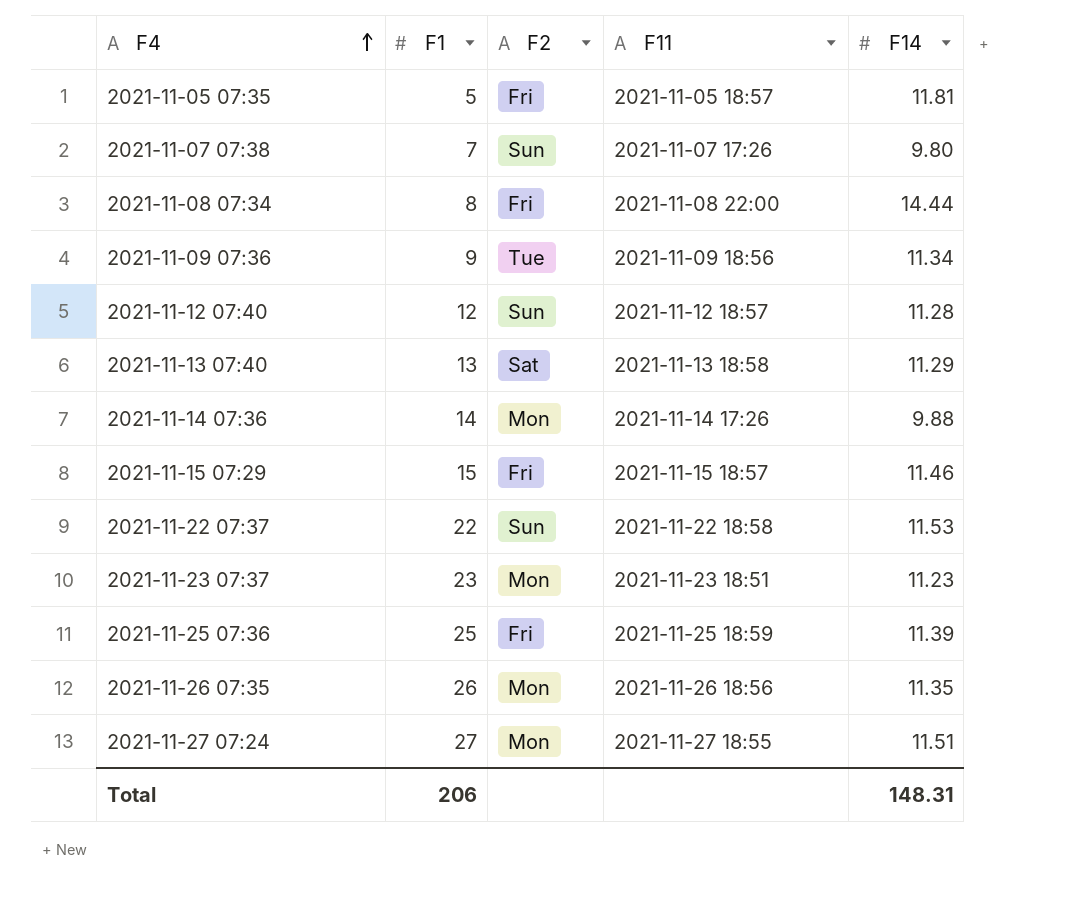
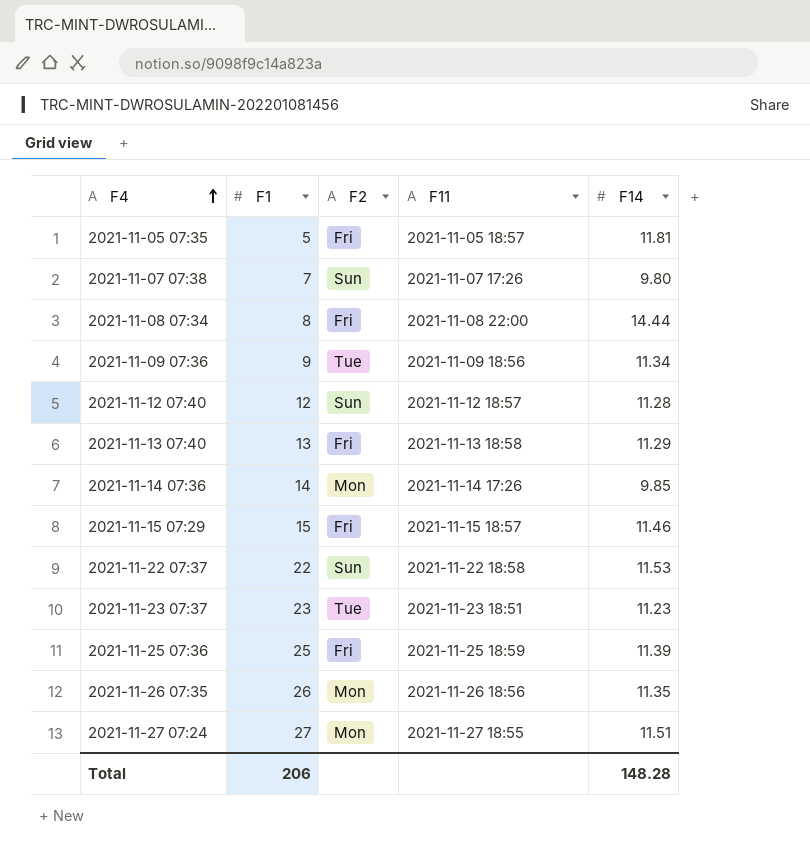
2021-11-13 07:40 | F2: Sat -> Fri
2021-11-14 07:36 | F14: 9.88 -> 9.85
2021-11-23 07:37 | F2: Mon -> Tue
Total | F14: 148.31 -> 148.28

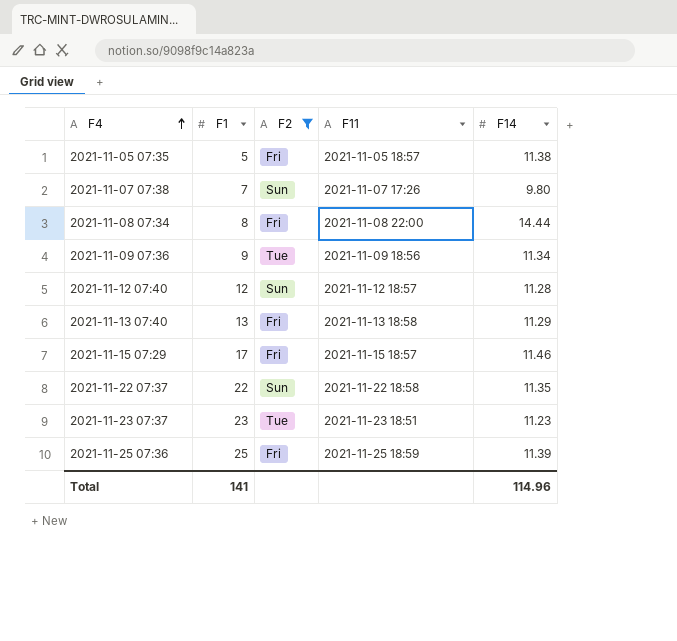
filter: none -> F2 != Mon
2021-11-05 07:35 | F14: 11.81 -> 11.38
2021-11-15 07:29 | F1: 15 -> 17
2021-11-22 07:37 | F14: 11.53 -> 11.35
Total | F1: 206 -> 141
Total | F14: 148.28 -> 114.96

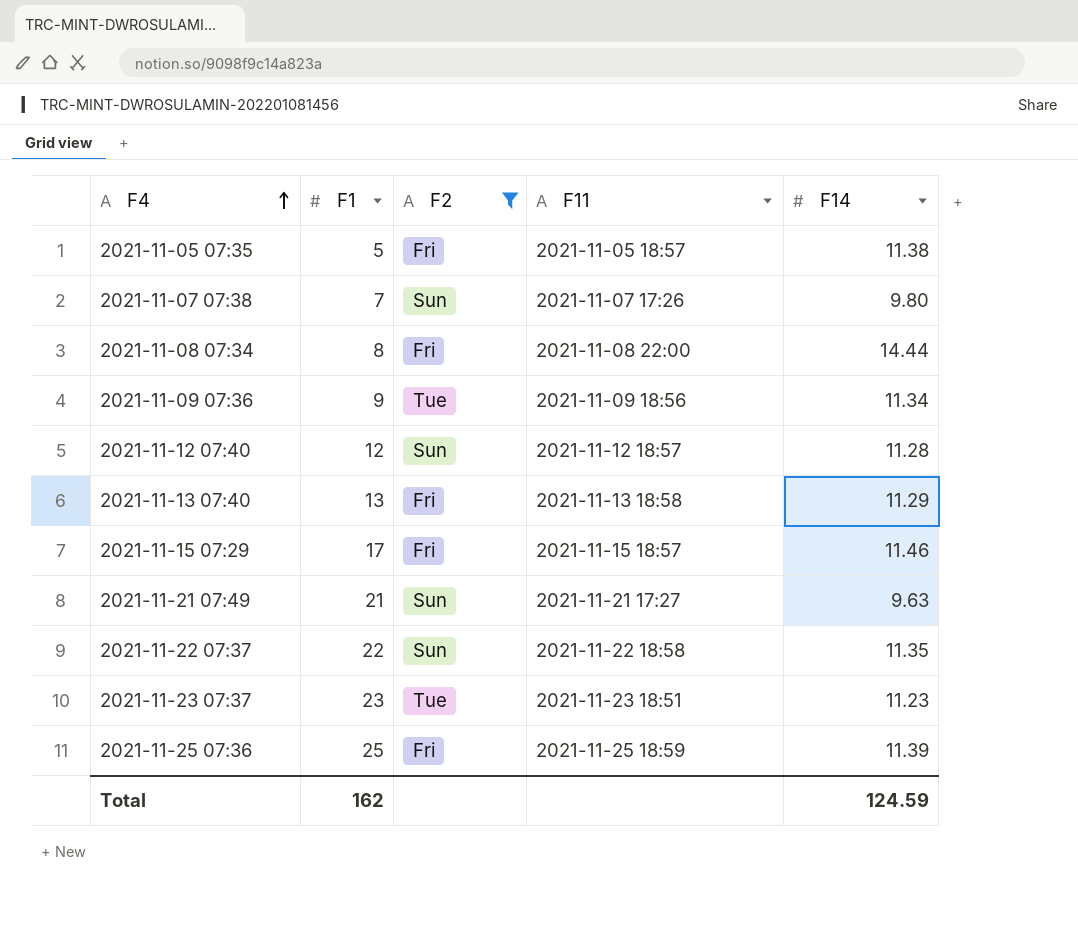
row 2021-11-21 07:49: none -> 21 | Sun | 2021-11-21 17:27 | 9.63
Total | F1: 141 -> 162
Total | F14: 114.96 -> 124.59

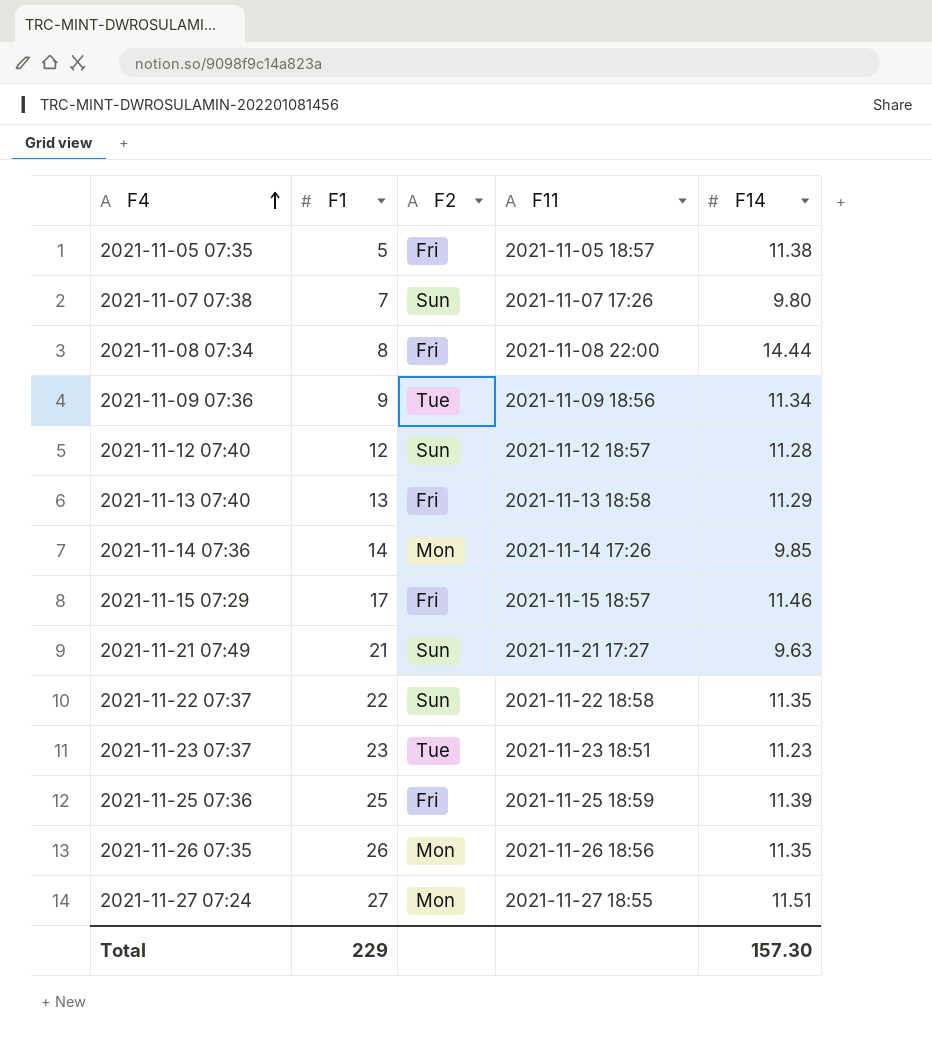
filter: F2 != Mon -> none
Total | F1: 162 -> 229
Total | F14: 124.59 -> 157.30

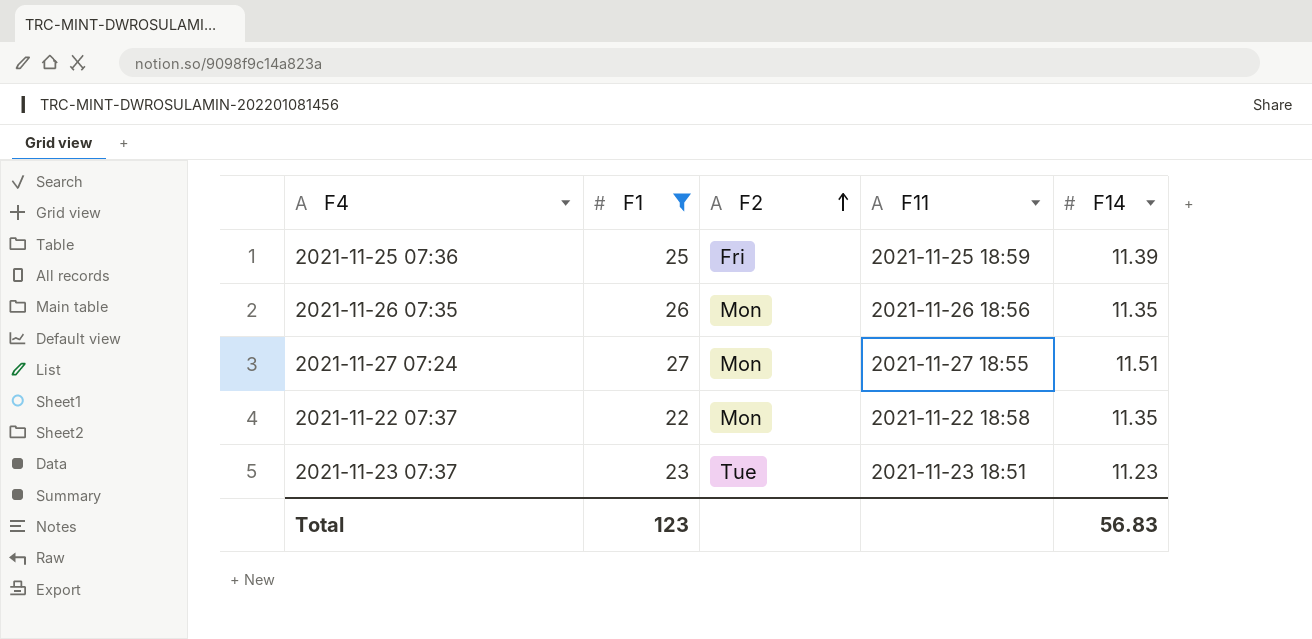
filter: none -> F1 >= 22
row order: F4 ascending -> F2 ascending
2021-11-22 07:37 | F2: Sun -> Mon
Total | F1: 229 -> 123
Total | F14: 157.30 -> 56.83

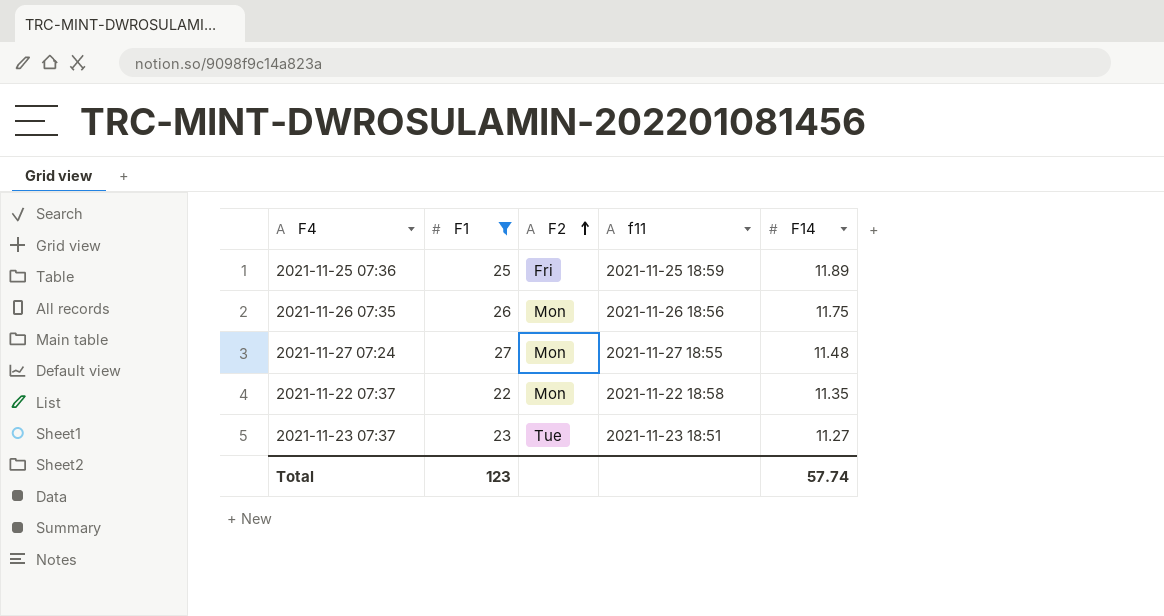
column name: F11 -> f11
2021-11-25 07:36 | F14: 11.39 -> 11.89
2021-11-26 07:35 | F14: 11.35 -> 11.75
2021-11-27 07:24 | F14: 11.51 -> 11.48
2021-11-23 07:37 | F14: 11.23 -> 11.27
Total | F14: 56.83 -> 57.74

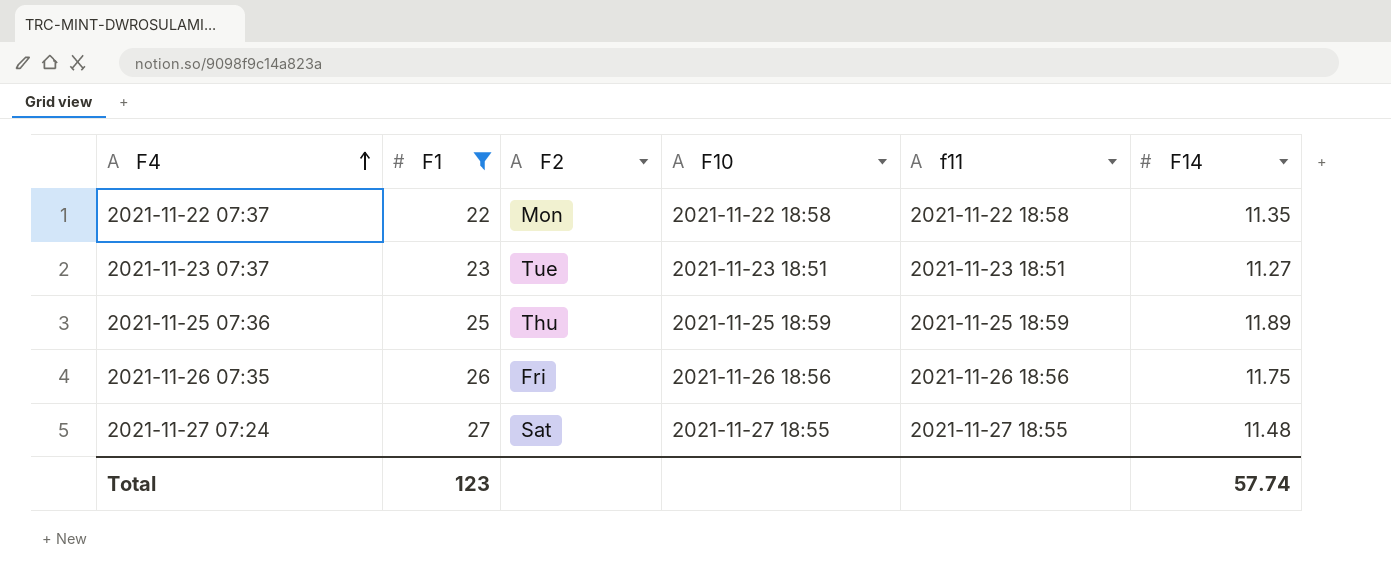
row order: F2 ascending -> F4 ascending
column F10 | position: none -> 4
2021-11-25 07:36 | F2: Fri -> Thu
2021-11-26 07:35 | F2: Mon -> Fri
2021-11-27 07:24 | F2: Mon -> Sat

